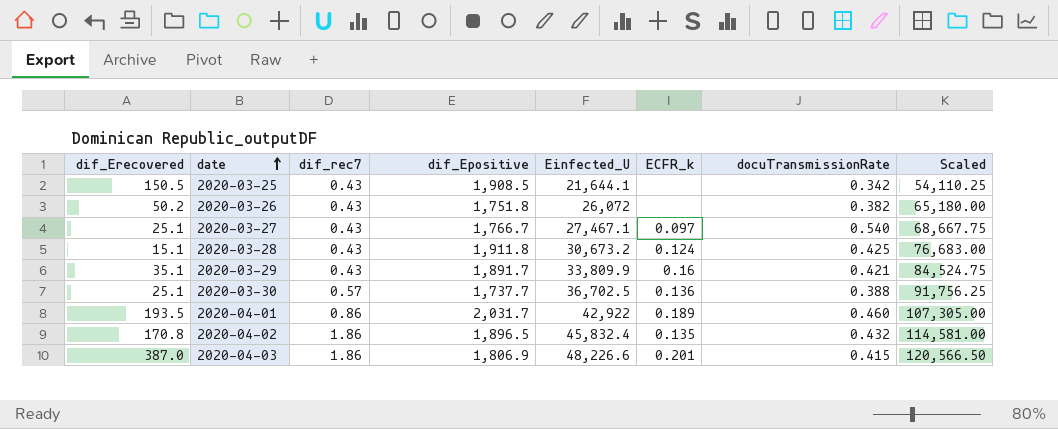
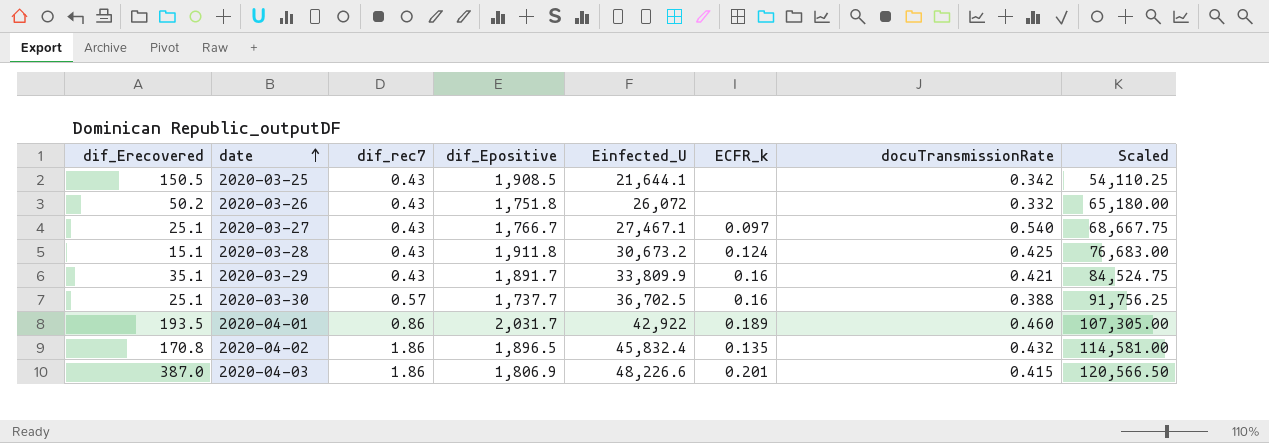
2020-03-26 | docuTransmissionRate: 0.382 -> 0.332
2020-03-30 | ECFR_k: 0.136 -> 0.16

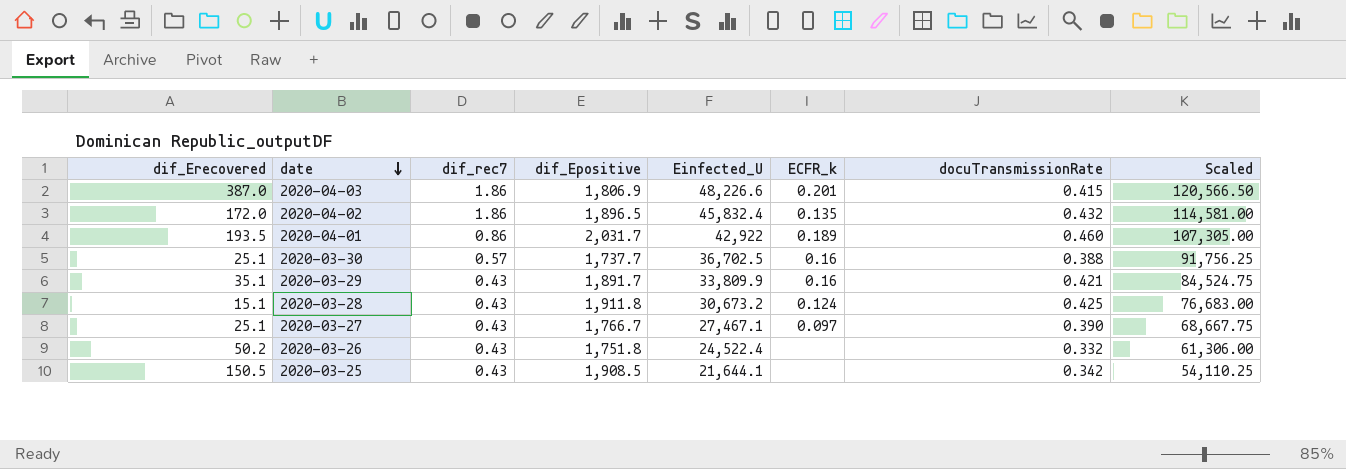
row order: date ascending -> date descending
2020-04-02 | dif_Erecovered: 170.8 -> 172.0
2020-03-27 | docuTransmissionRate: 0.540 -> 0.390
2020-03-26 | Einfected_U: 26,072 -> 24,522.4
2020-03-26 | Scaled: 65,180.00 -> 61,306.00

